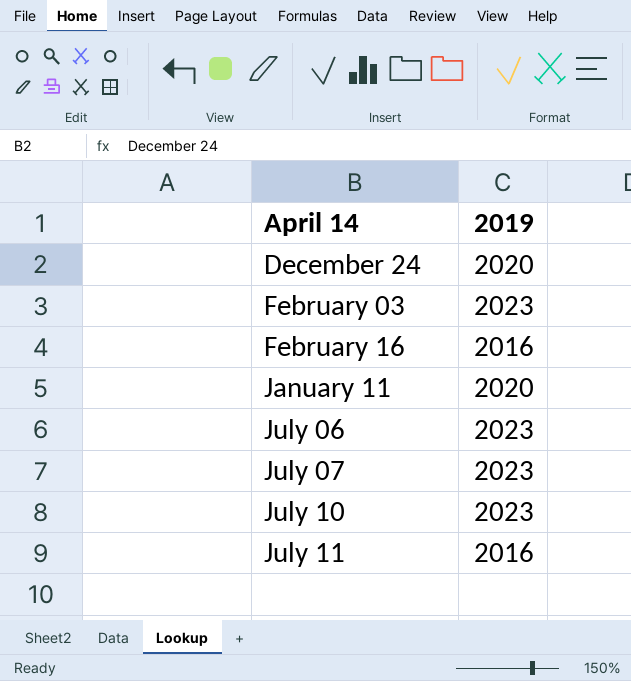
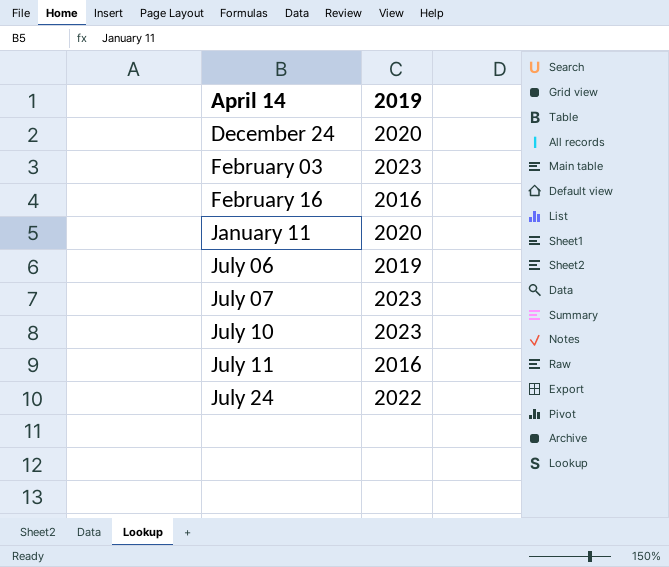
July 06 | 2019: 2023 -> 2019
row July 24: none -> 2022

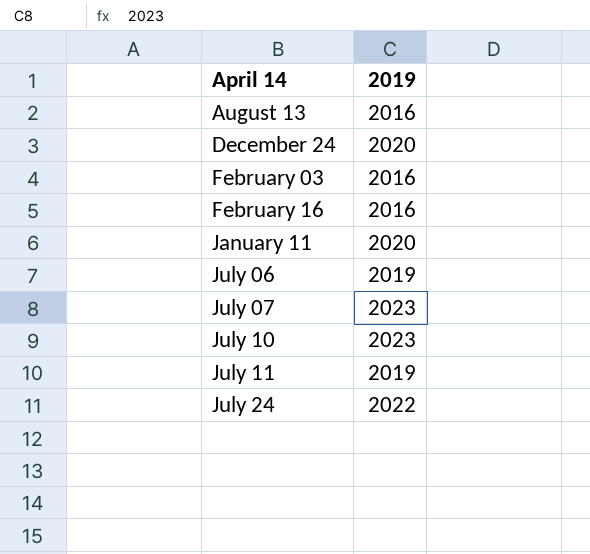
row August 13: none -> 2016
February 03 | 2019: 2023 -> 2016
July 11 | 2019: 2016 -> 2019

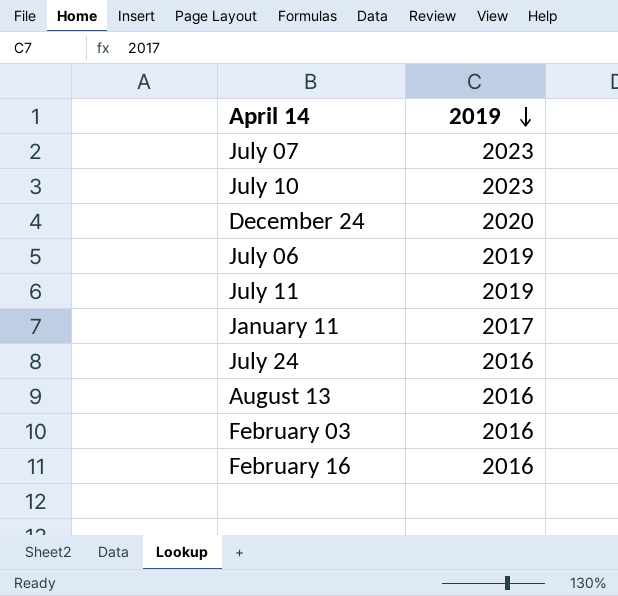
row order: none -> 2019 descending
January 11 | 2019: 2020 -> 2017
July 24 | 2019: 2022 -> 2016

